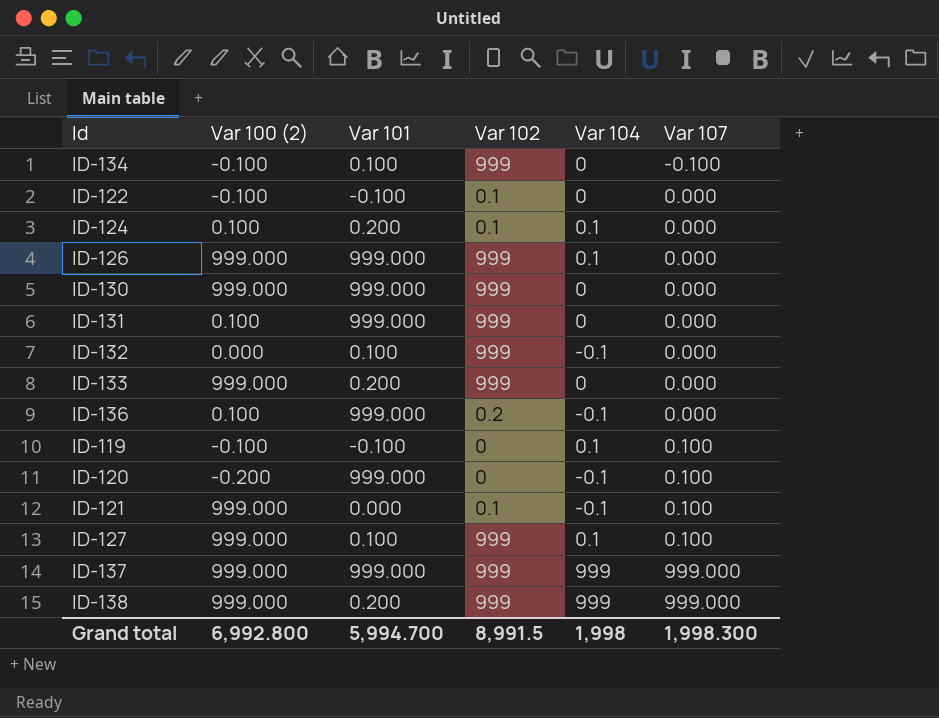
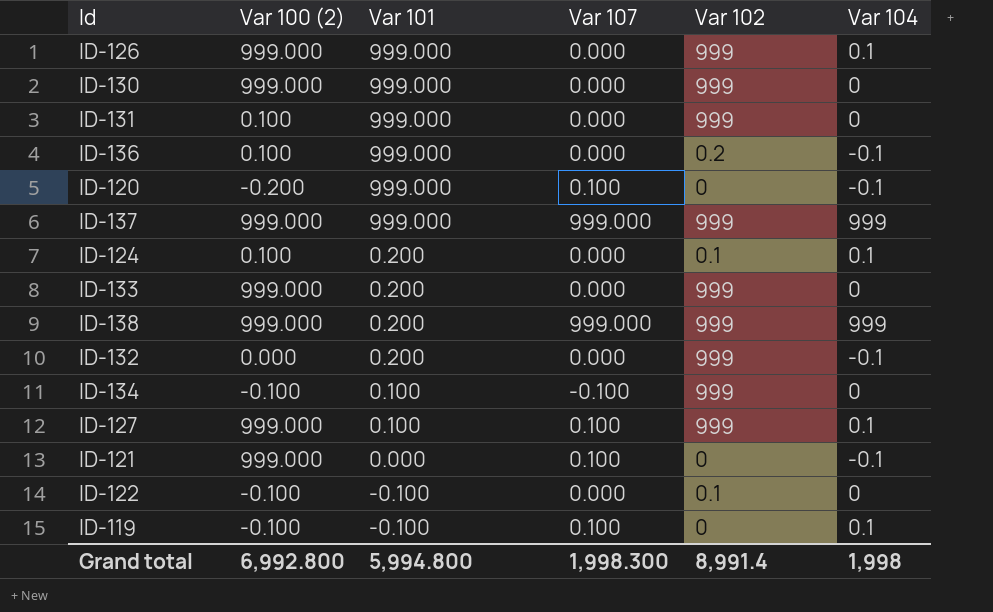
row order: Var 107 ascending -> Var 101 descending
column Var 107 | position: 6 -> 4
ID-132 | Var 101: 0.100 -> 0.200
ID-121 | Var 102: 0.1 -> 0
Grand total | Var 101: 5,994.700 -> 5,994.800
Grand total | Var 102: 8,991.5 -> 8,991.4

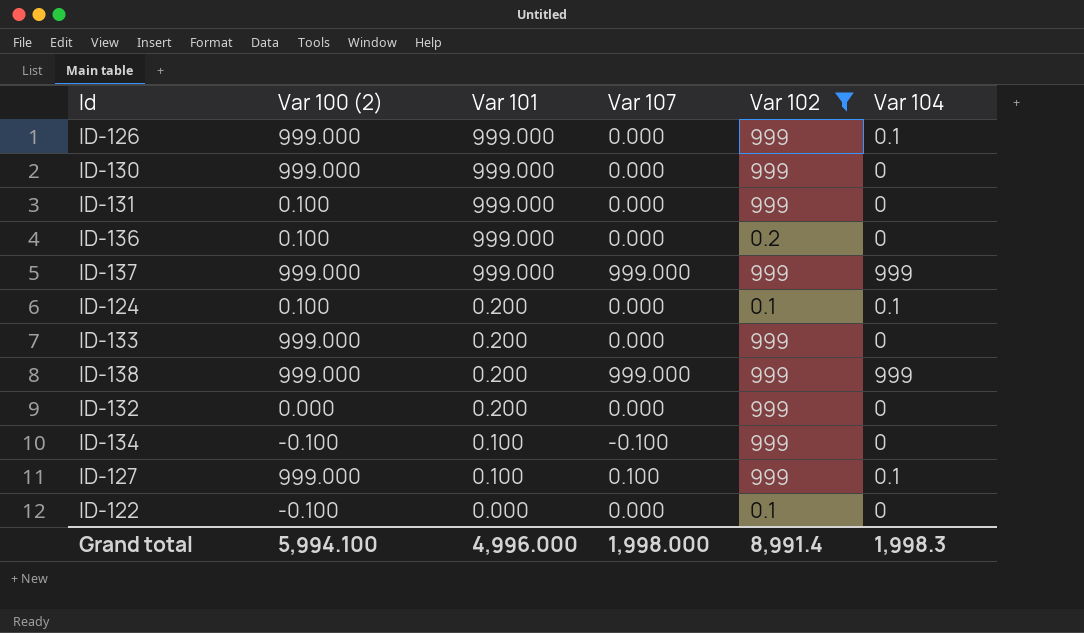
filter: none -> Var 102 != 0
ID-136 | Var 104: -0.1 -> 0
ID-132 | Var 104: -0.1 -> 0
ID-122 | Var 101: -0.100 -> 0.000
Grand total | Var 100 (2): 6,992.800 -> 5,994.100
Grand total | Var 101: 5,994.800 -> 4,996.000
Grand total | Var 107: 1,998.300 -> 1,998.000
Grand total | Var 104: 1,998 -> 1,998.3

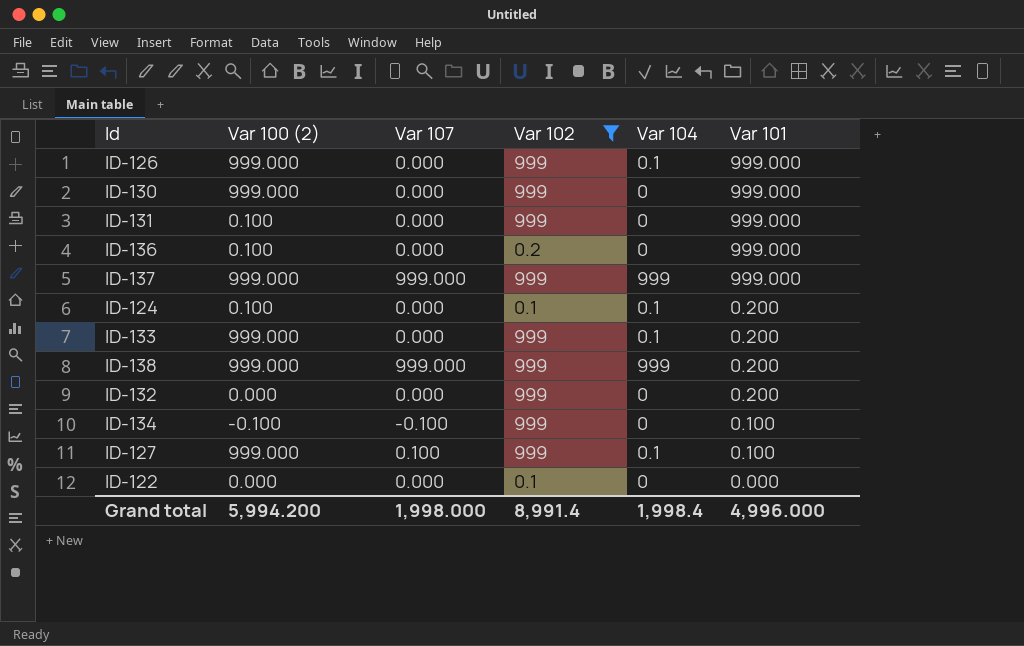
column Var 101 | position: 3 -> 6
ID-133 | Var 104: 0 -> 0.1
ID-122 | Var 100 (2): -0.100 -> 0.000
Grand total | Var 100 (2): 5,994.100 -> 5,994.200
Grand total | Var 104: 1,998.3 -> 1,998.4

